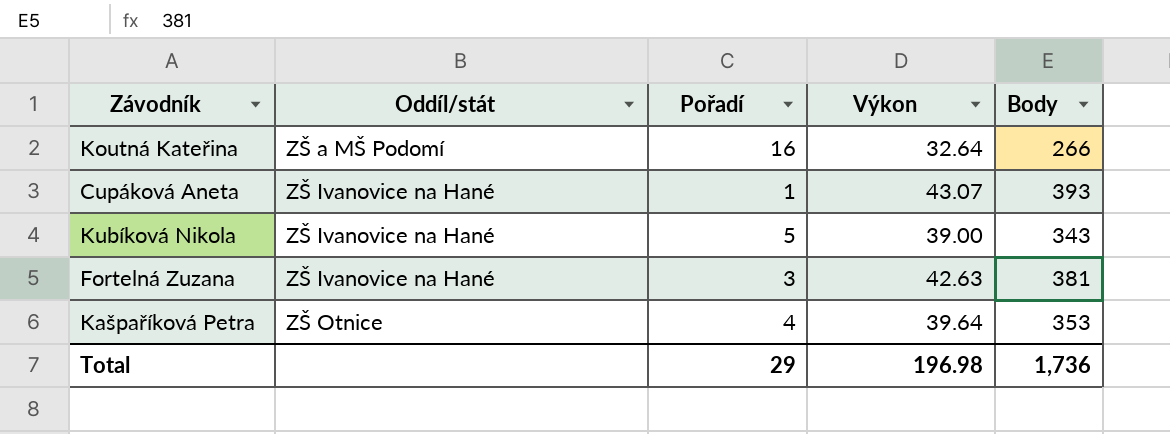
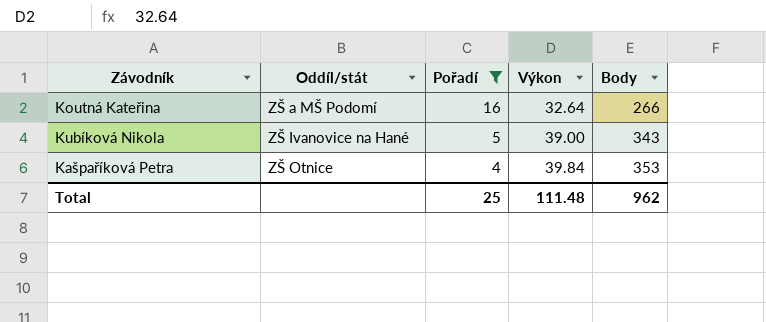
filter: none -> Pořadí >= 4
Kašpaříková Petra | Výkon: 39.64 -> 39.84
Total | Pořadí: 29 -> 25
Total | Výkon: 196.98 -> 111.48
Total | Body: 1,736 -> 962

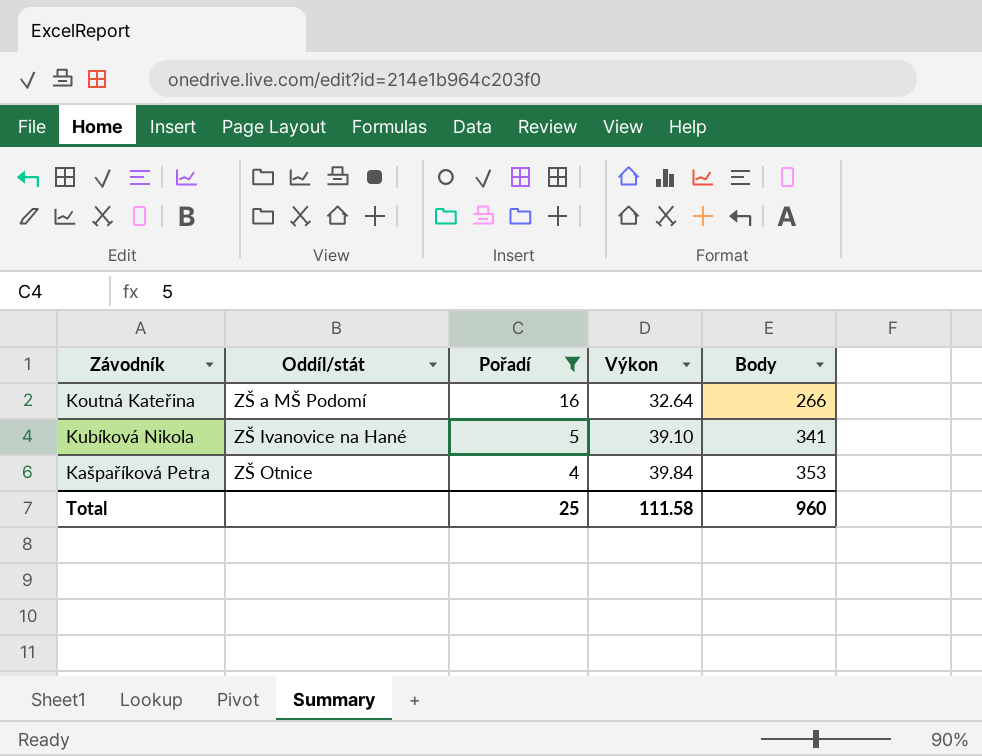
Kubíková Nikola | Výkon: 39.00 -> 39.10
Kubíková Nikola | Body: 343 -> 341
Total | Výkon: 111.48 -> 111.58
Total | Body: 962 -> 960

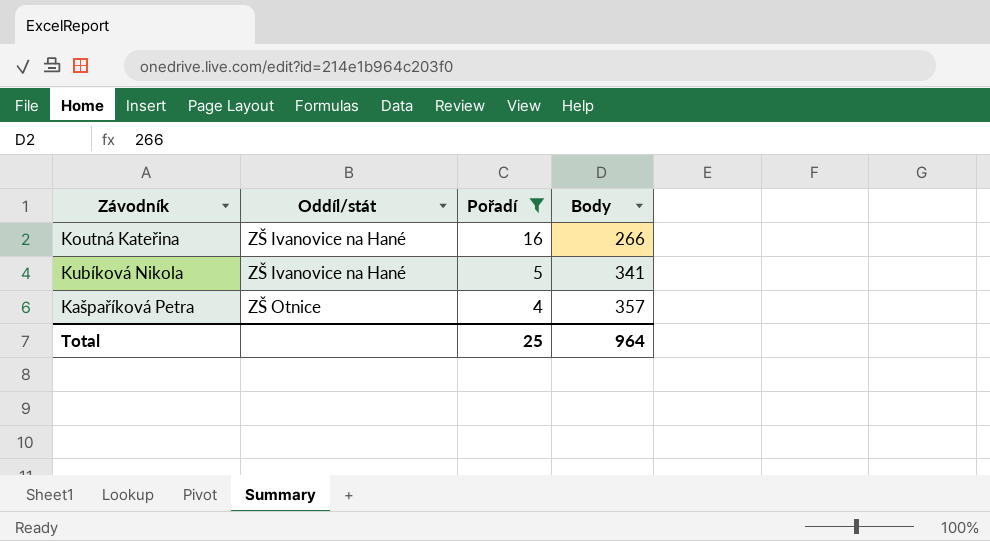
column Výkon | position: 4 -> none
Koutná Kateřina | Oddíl/stát: ZŠ a MŠ Podomí -> ZŠ Ivanovice na Hané
Kašpaříková Petra | Body: 353 -> 357
Total | Body: 960 -> 964

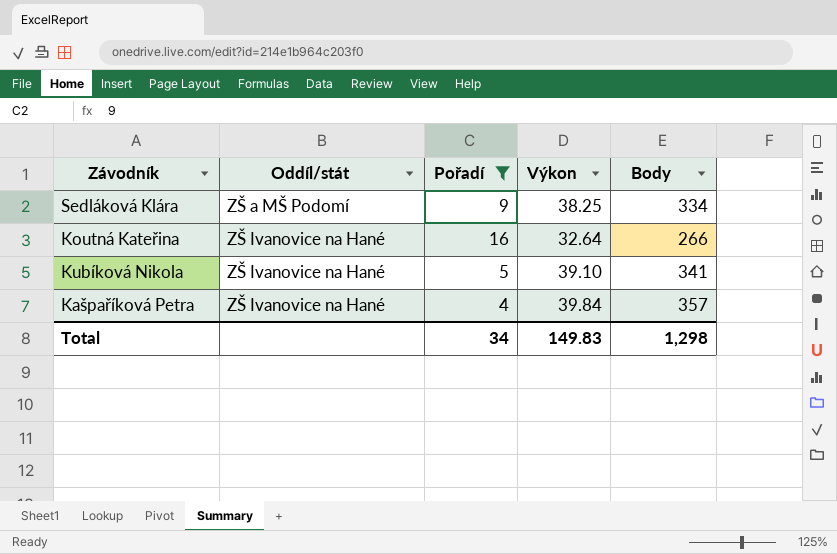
column Výkon | position: none -> 4
row Sedláková Klára: none -> ZŠ a MŠ Podomí | 9 | 38.25 | 334
Kašpaříková Petra | Oddíl/stát: ZŠ Otnice -> ZŠ Ivanovice na Hané
Total | Pořadí: 25 -> 34
Total | Body: 964 -> 1,298

